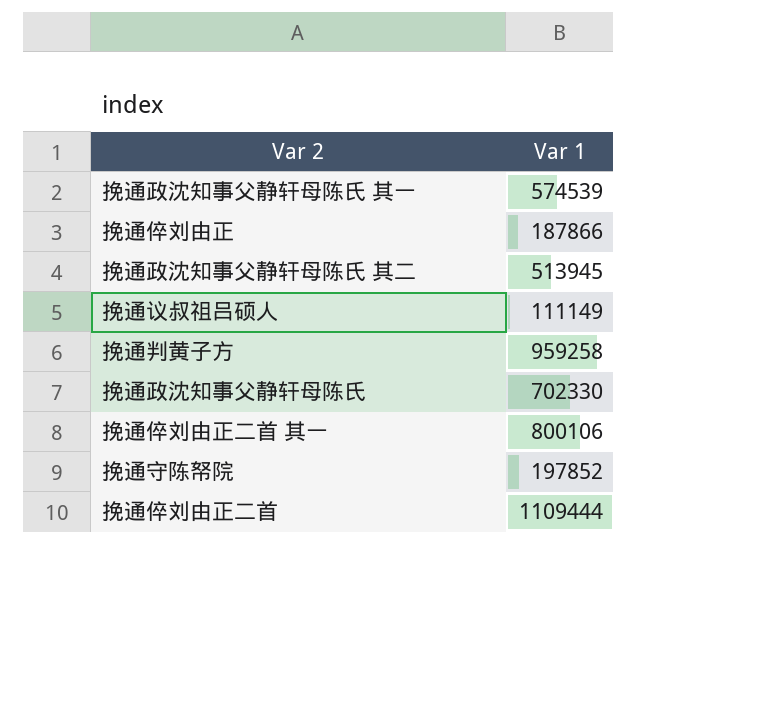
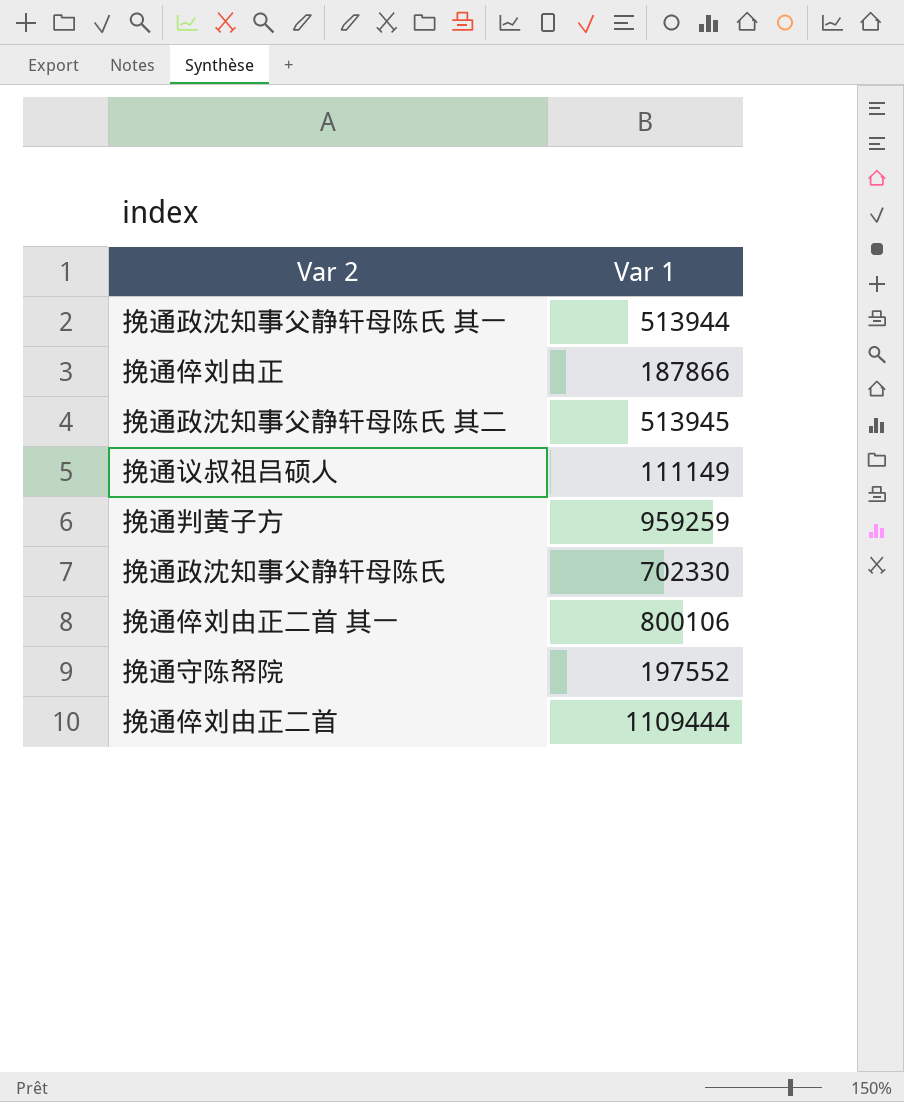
挽通政沈知事父静轩母陈氏 其一 | Var 1: 574539 -> 513944
挽通判黄子方 | Var 1: 959258 -> 959259
挽通守陈帑院 | Var 1: 197852 -> 197552

